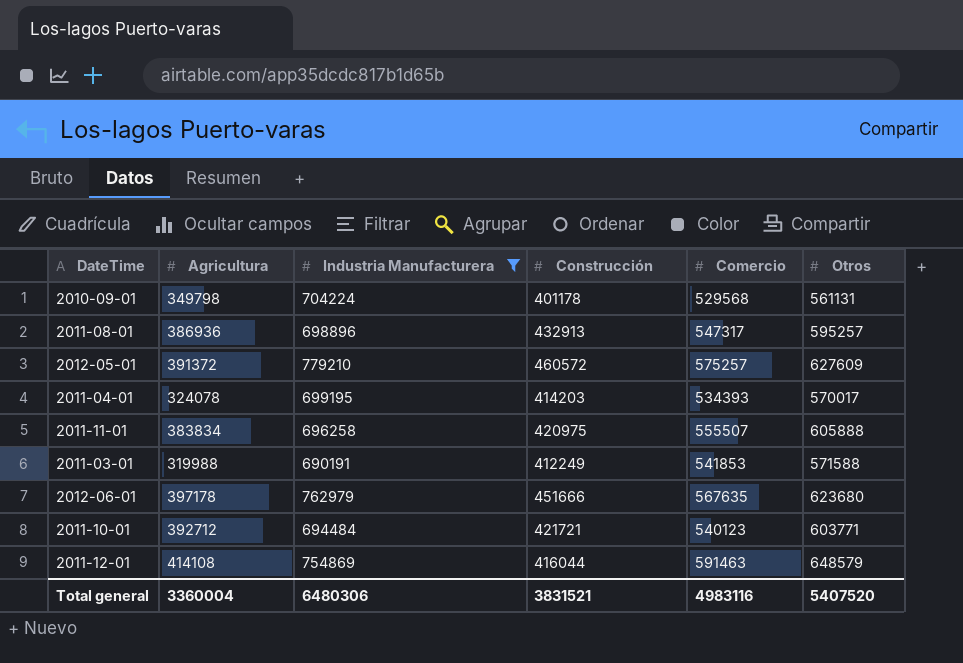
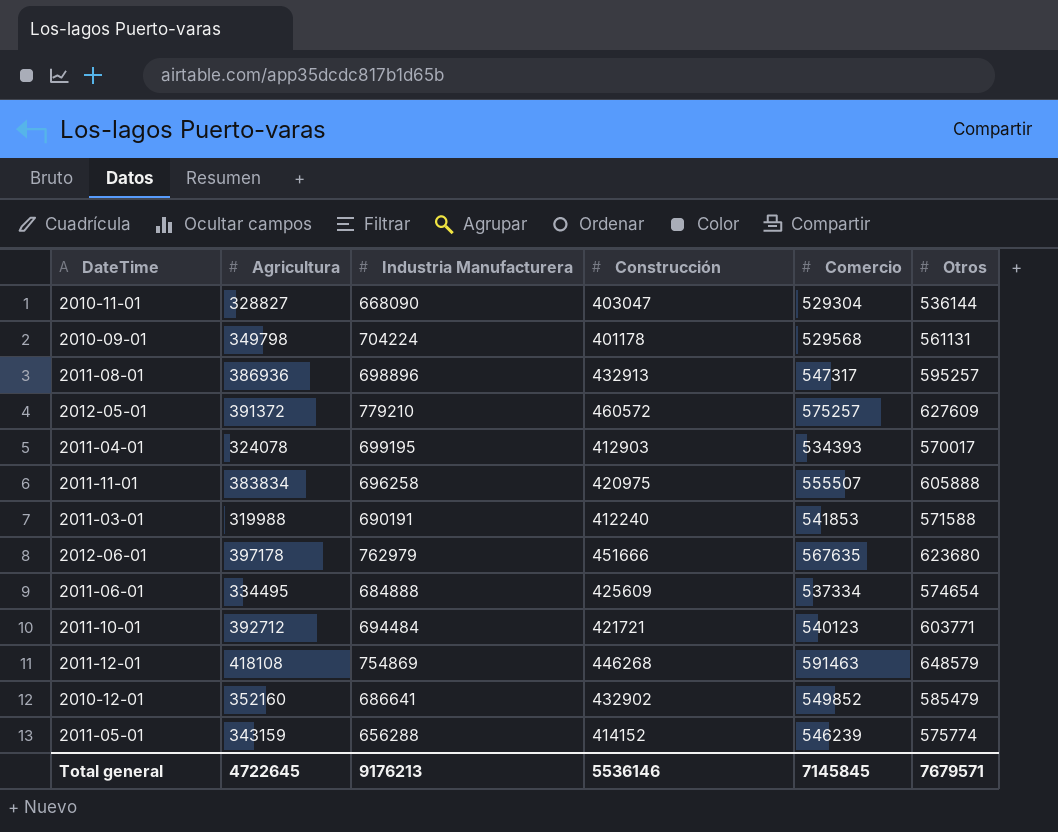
filter: Industria Manufacturera >= 690191 -> none
2011-04-01 | Construcción: 414203 -> 412903
2011-03-01 | Construcción: 412249 -> 412240
2011-12-01 | Agricultura: 414108 -> 418108
2011-12-01 | Construcción: 416044 -> 446268
Total general | Agricultura: 3360004 -> 4722645
Total general | Industria Manufacturera: 6480306 -> 9176213
Total general | Construcción: 3831521 -> 5536146
Total general | Comercio: 4983116 -> 7145845
Total general | Otros: 5407520 -> 7679571

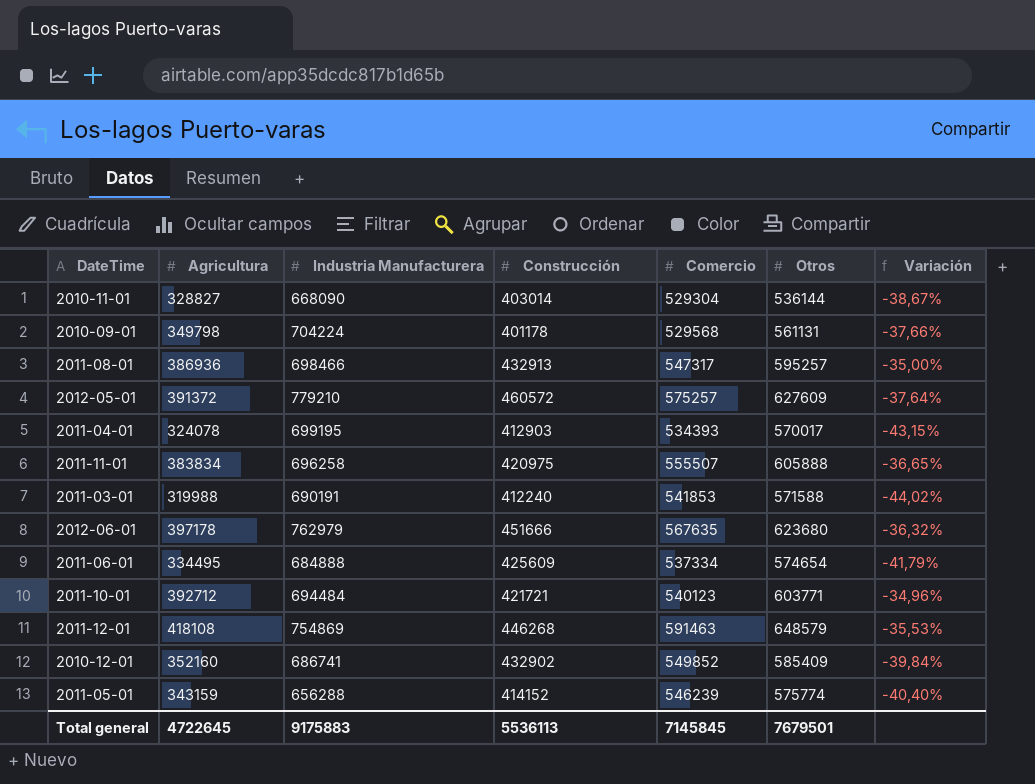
column Variación | formula: none -> ([Agricultura] - [Otros]) / [Otros]
2010-11-01 | Construcción: 403047 -> 403014
2011-08-01 | Industria Manufacturera: 698896 -> 698466
2010-12-01 | Industria Manufacturera: 686641 -> 686741
2010-12-01 | Otros: 585479 -> 585409
Total general | Industria Manufacturera: 9176213 -> 9175883
Total general | Construcción: 5536146 -> 5536113
Total general | Otros: 7679571 -> 7679501

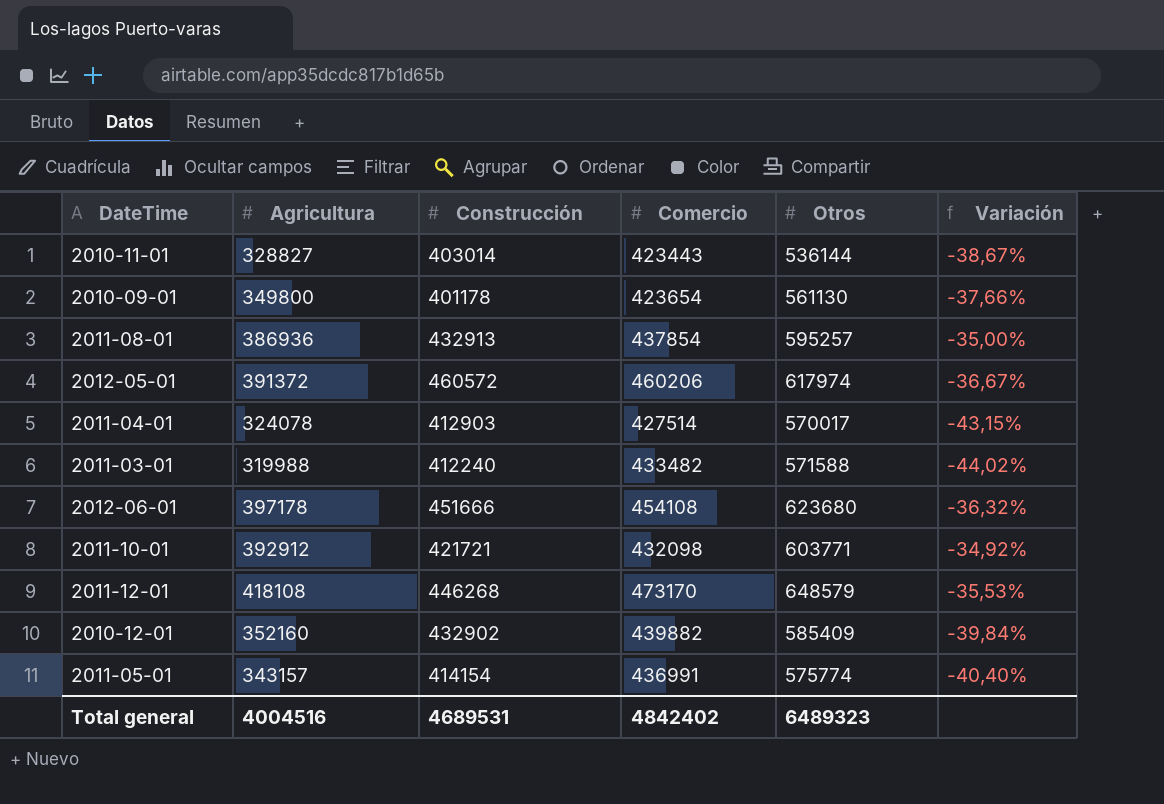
column Industria Manufacturera | position: 3 -> none
row 2011-11-01: 383834 | 696258 | 420975 | 555507 | 605888 | -36,65% -> none
row 2011-06-01: 334495 | 684888 | 425609 | 537334 | 574654 | -41,79% -> none
2010-11-01 | Comercio: 529304 -> 423443
2010-09-01 | Agricultura: 349798 -> 349800
2010-09-01 | Comercio: 529568 -> 423654
2010-09-01 | Otros: 561131 -> 561130
2011-08-01 | Comercio: 547317 -> 437854
2012-05-01 | Comercio: 575257 -> 460206
2012-05-01 | Otros: 627609 -> 617974
2012-05-01 | Variación: -37,64% -> -36,67%
2011-04-01 | Comercio: 534393 -> 427514
2011-03-01 | Comercio: 541853 -> 433482
2012-06-01 | Comercio: 567635 -> 454108
2011-10-01 | Agricultura: 392712 -> 392912
2011-10-01 | Comercio: 540123 -> 432098
2011-10-01 | Variación: -34,96% -> -34,92%
2011-12-01 | Comercio: 591463 -> 473170
2010-12-01 | Comercio: 549852 -> 439882
2011-05-01 | Agricultura: 343159 -> 343157
2011-05-01 | Construcción: 414152 -> 414154
2011-05-01 | Comercio: 546239 -> 436991
Total general | Agricultura: 4722645 -> 4004516
Total general | Construcción: 5536113 -> 4689531
Total general | Comercio: 7145845 -> 4842402
Total general | Otros: 7679501 -> 6489323

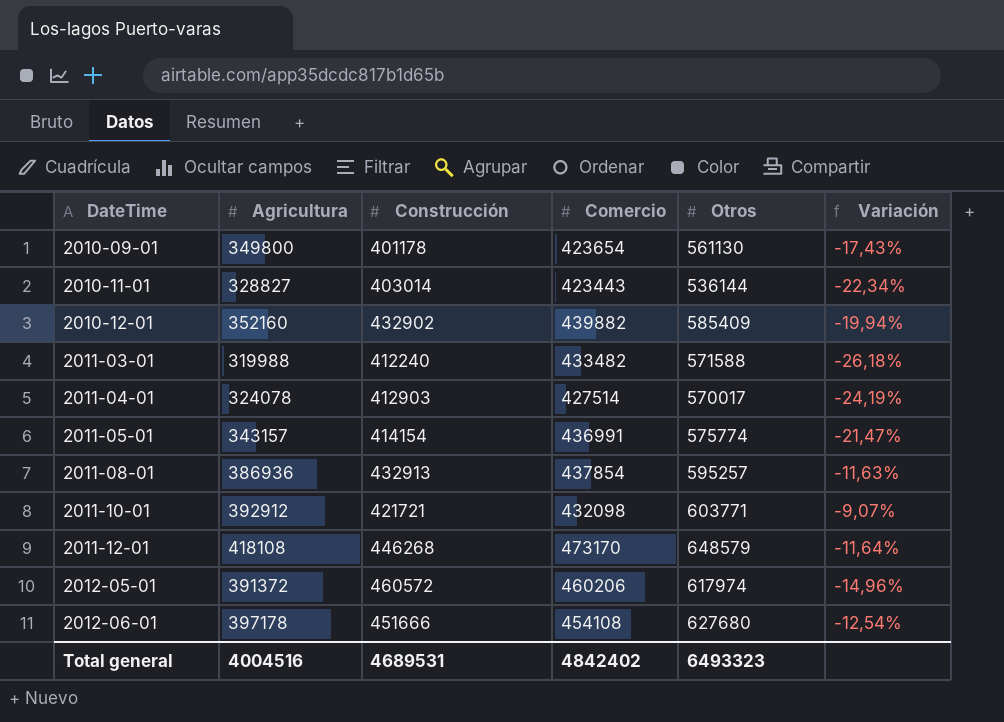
row order: none -> DateTime ascending
column Variación | formula: ([Agricultura] - [Otros]) / [Otros] -> ([Agricultura] - [Comercio]) / [Comercio]
2012-06-01 | Otros: 623680 -> 627680
Total general | Otros: 6489323 -> 6493323

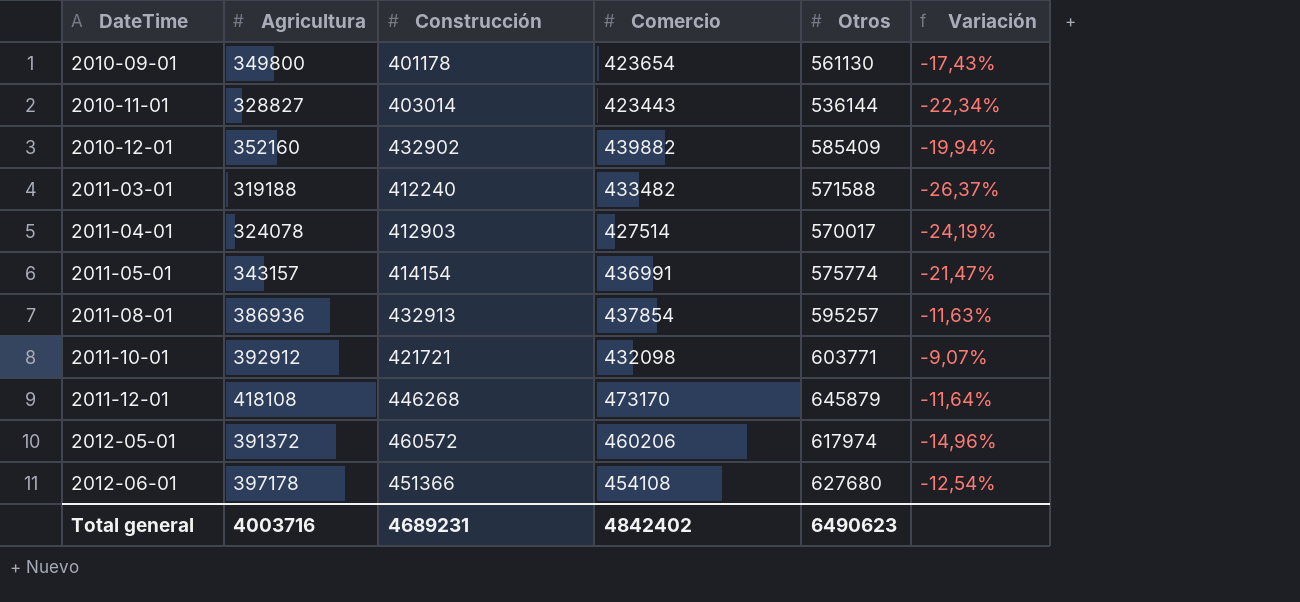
2011-03-01 | Agricultura: 319988 -> 319188
2011-03-01 | Variación: -26,18% -> -26,37%
2011-12-01 | Otros: 648579 -> 645879
2012-06-01 | Construcción: 451666 -> 451366
Total general | Agricultura: 4004516 -> 4003716
Total general | Construcción: 4689531 -> 4689231
Total general | Otros: 6493323 -> 6490623

